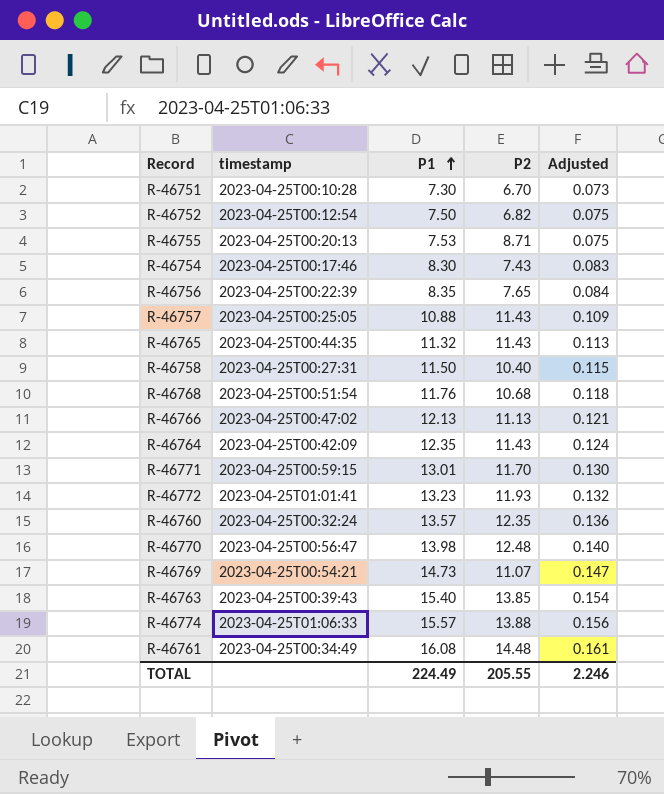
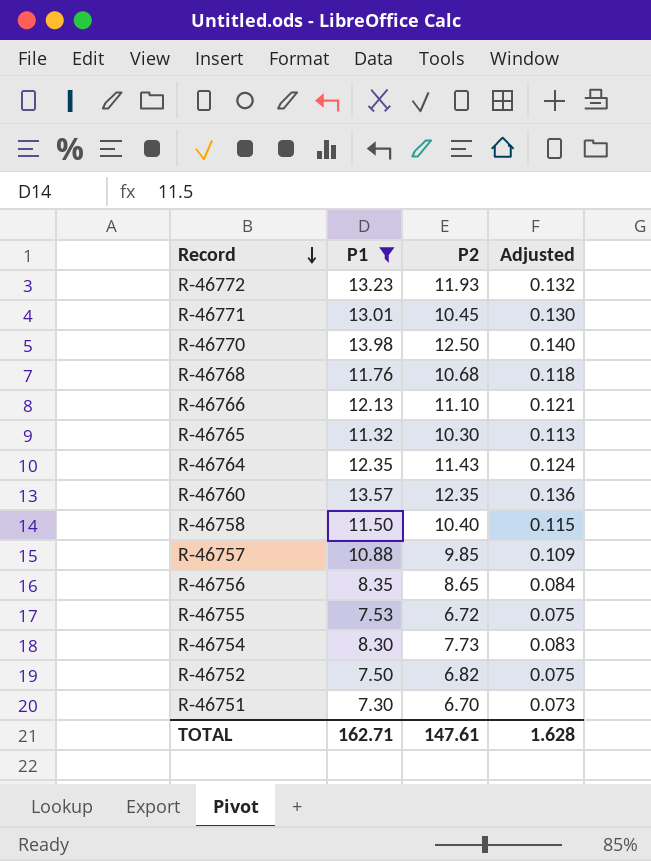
filter: none -> P1 <= 13.98
row order: P1 ascending -> Record descending
column timestamp | position: 2 -> none
R-46771 | P2: 11.70 -> 10.45
R-46770 | P2: 12.48 -> 12.50
R-46766 | P2: 11.13 -> 11.10
R-46765 | P2: 11.43 -> 10.30
R-46757 | P2: 11.43 -> 9.85
R-46756 | P2: 7.65 -> 8.65
R-46755 | P2: 8.71 -> 6.72
R-46754 | P2: 7.43 -> 7.73
TOTAL | P1: 224.49 -> 162.71
TOTAL | P2: 205.55 -> 147.61
TOTAL | Adjusted: 2.246 -> 1.628

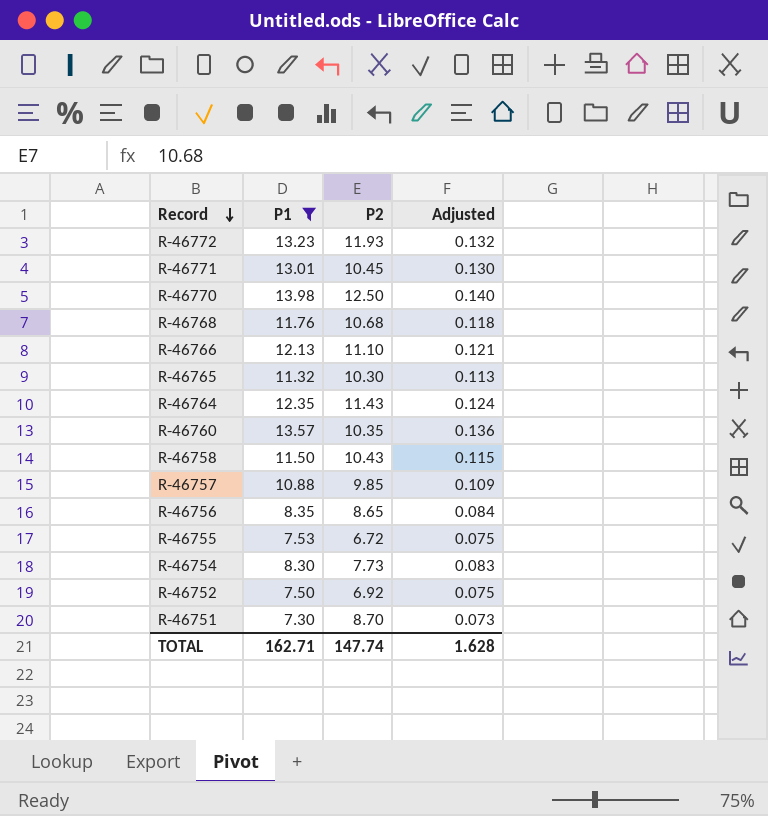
R-46760 | P2: 12.35 -> 10.35
R-46758 | P2: 10.40 -> 10.43
R-46752 | P2: 6.82 -> 6.92
R-46751 | P2: 6.70 -> 8.70
TOTAL | P2: 147.61 -> 147.74

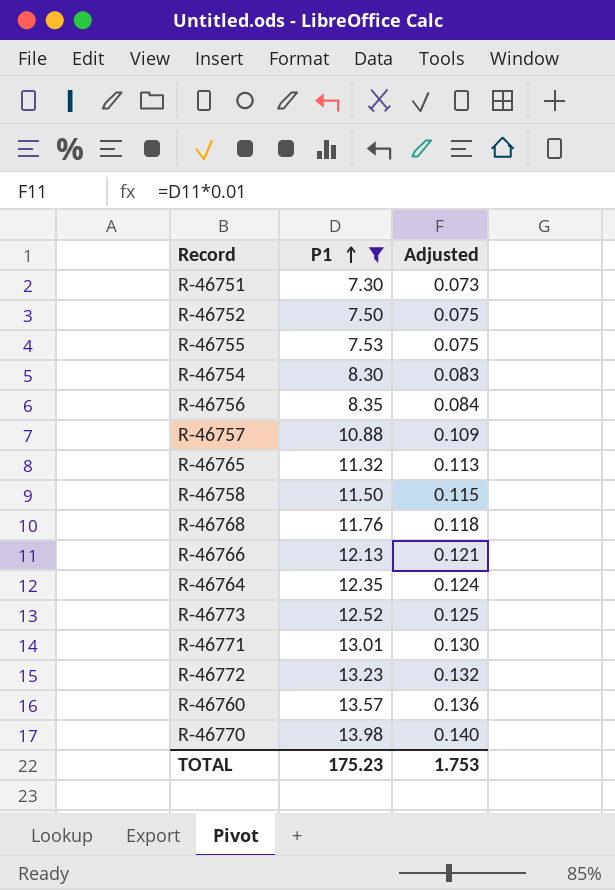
row order: Record descending -> P1 ascending
column P2 | position: 3 -> none
row R-46773: none -> 12.52 | 0.125
TOTAL | P1: 162.71 -> 175.23
TOTAL | Adjusted: 1.628 -> 1.753

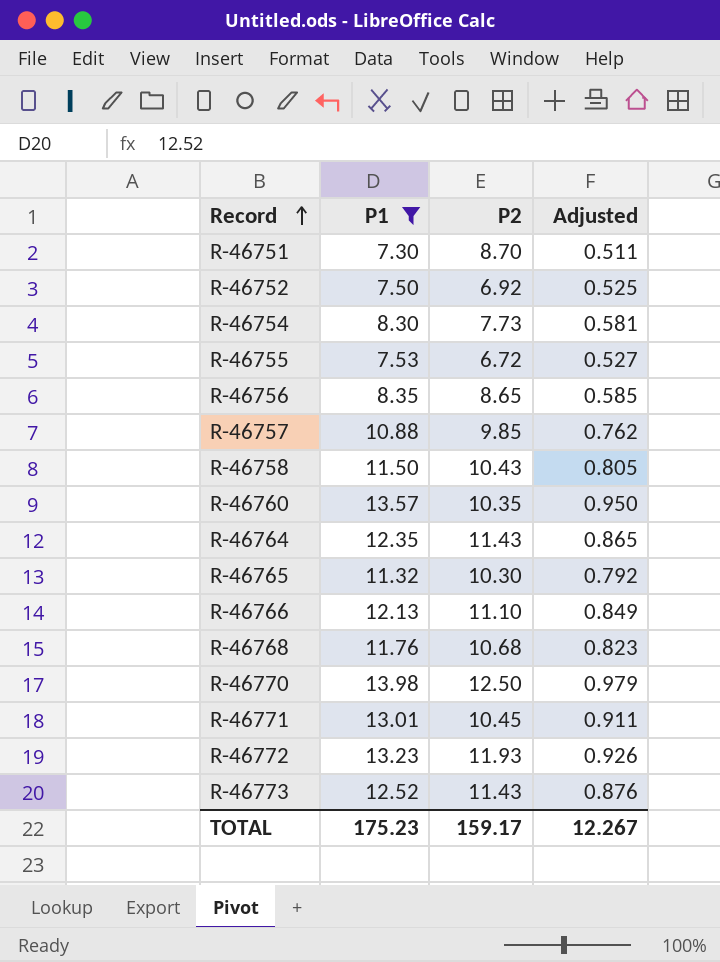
row order: P1 ascending -> Record ascending
column P2 | position: none -> 3
column Adjusted | formula: [P1] * 0.01 -> [P1] * 0.07
TOTAL | Adjusted: 1.753 -> 12.267

